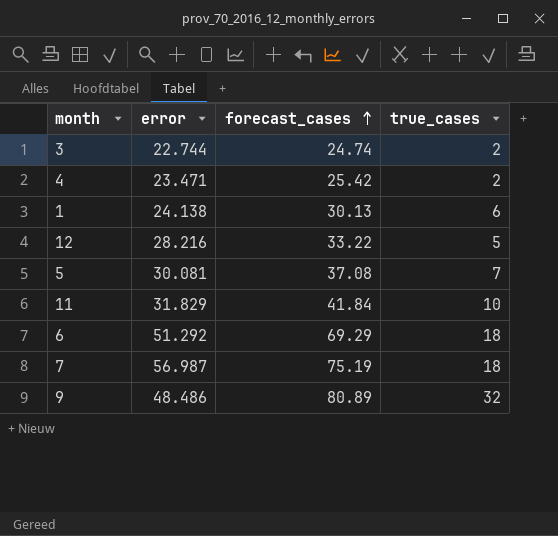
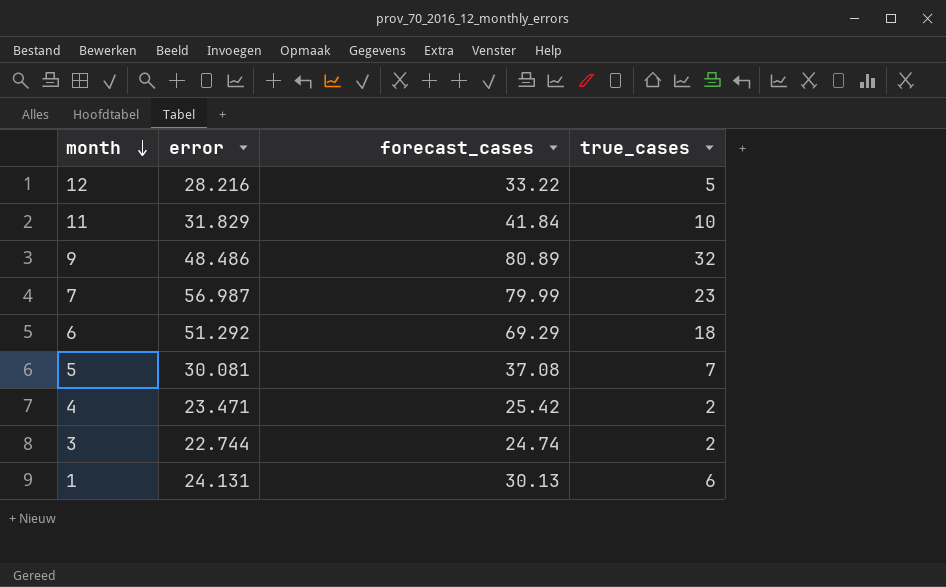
row order: forecast_cases ascending -> month descending
7 | forecast_cases: 75.19 -> 79.99
7 | true_cases: 18 -> 23
1 | error: 24.138 -> 24.131

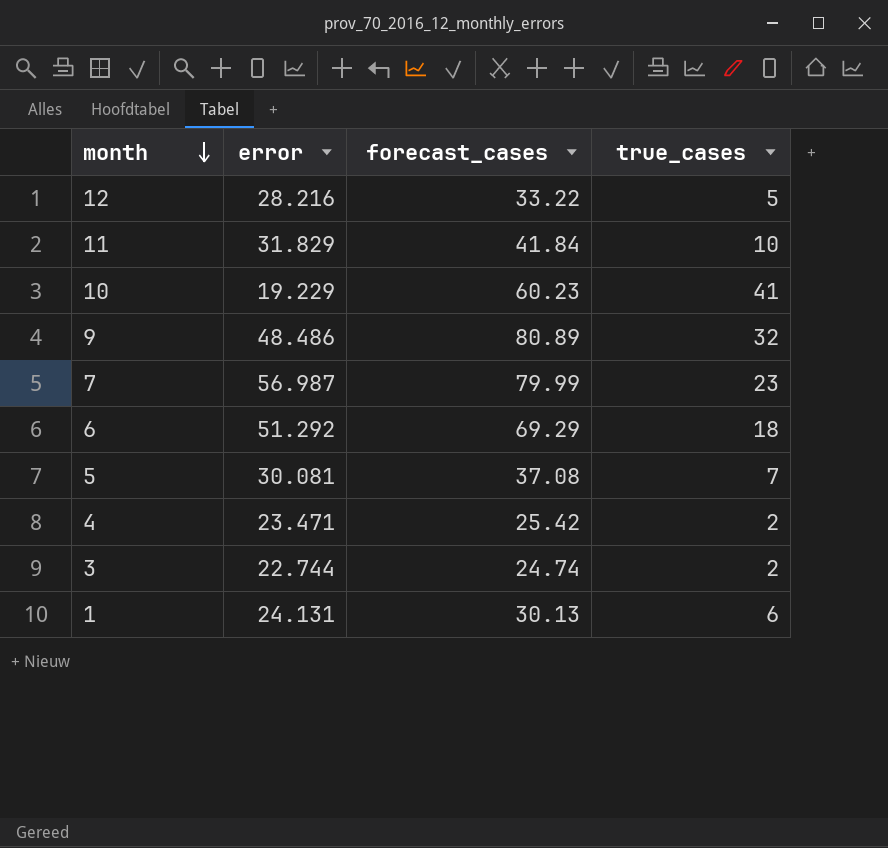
row 10: none -> 19.229 | 60.23 | 41

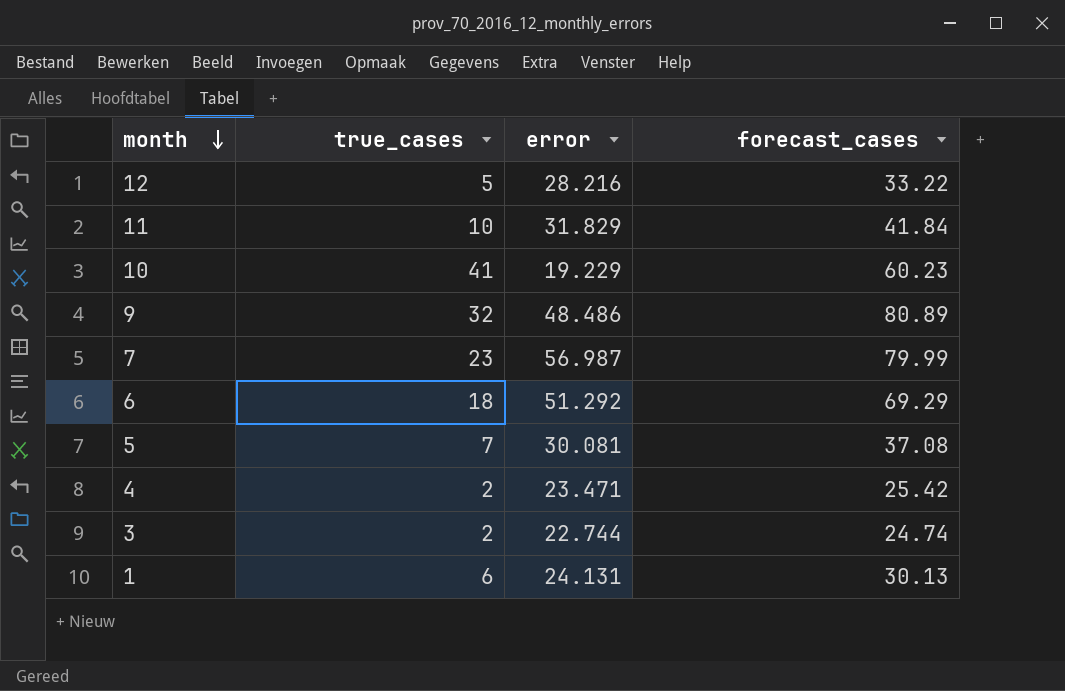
column true_cases | position: 4 -> 2

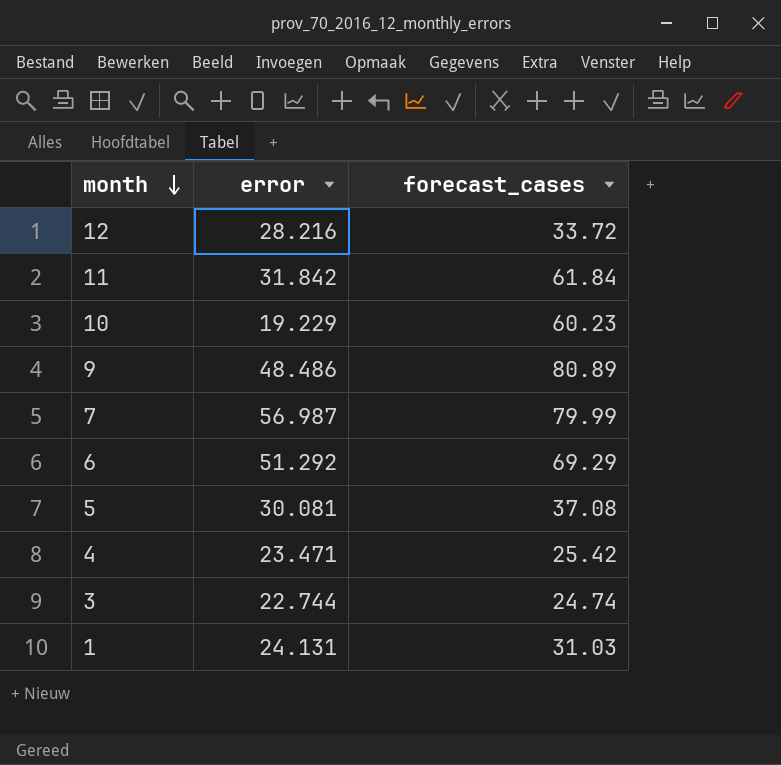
column true_cases | formula: [forecast_cases] - [error] -> none
12 | forecast_cases: 33.22 -> 33.72
11 | error: 31.829 -> 31.842
11 | forecast_cases: 41.84 -> 61.84
1 | forecast_cases: 30.13 -> 31.03

